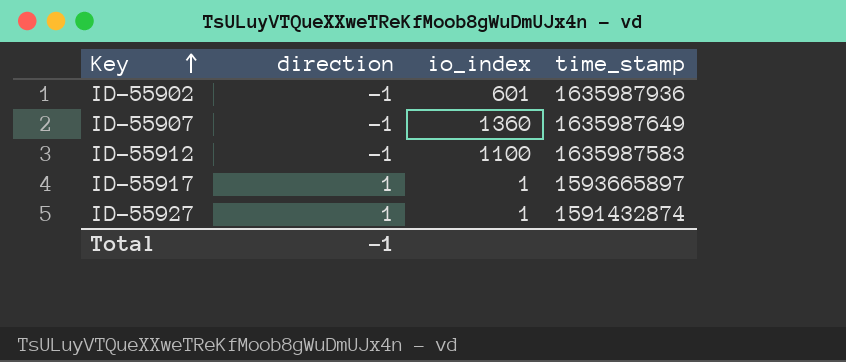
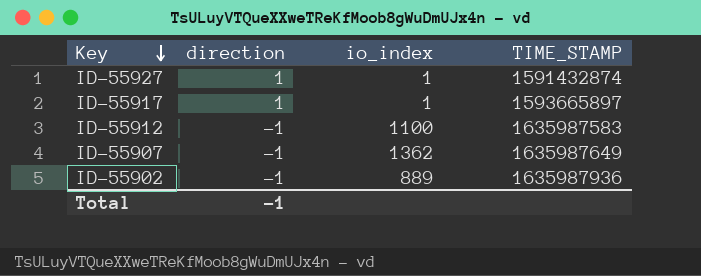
row order: Key ascending -> Key descending
column name: time_stamp -> TIME_STAMP
ID-55907 | io_index: 1360 -> 1362
ID-55902 | io_index: 601 -> 889

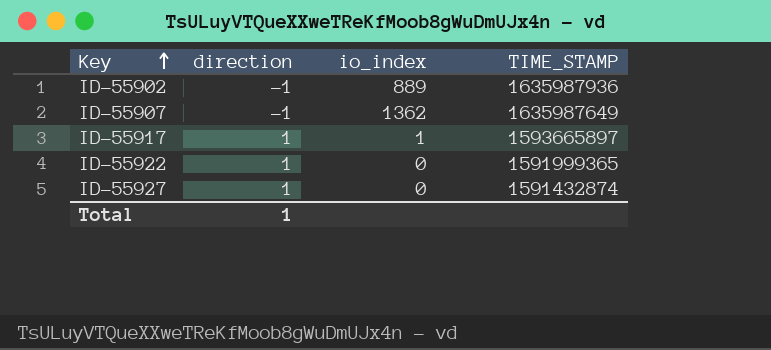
row order: Key descending -> Key ascending
row ID-55912: -1 | 1100 | 1635987583 -> none
row ID-55922: none -> 1 | 0 | 1591999365
ID-55927 | io_index: 1 -> 0
Total | direction: -1 -> 1

